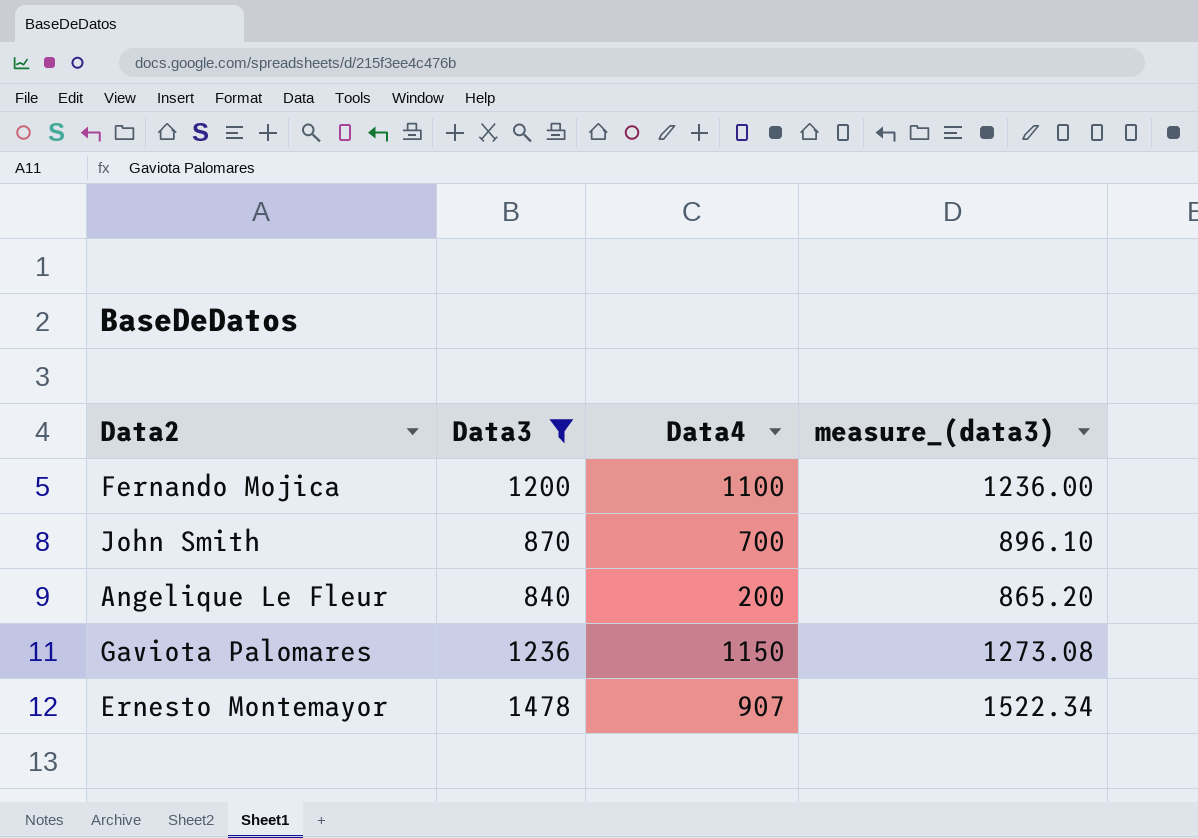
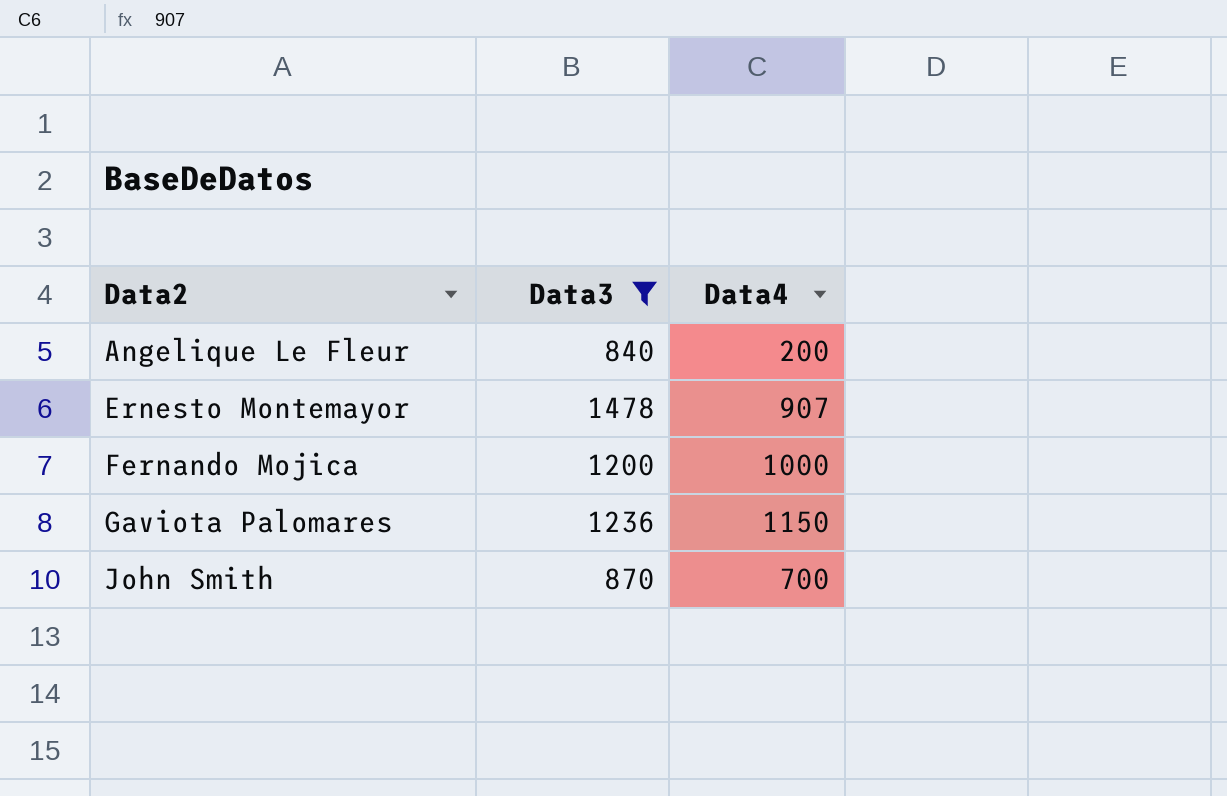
row order: none -> Data2 ascending
column measure_(data3) | formula: [Data3] * 1.03 -> none
Fernando Mojica | Data4: 1100 -> 1000

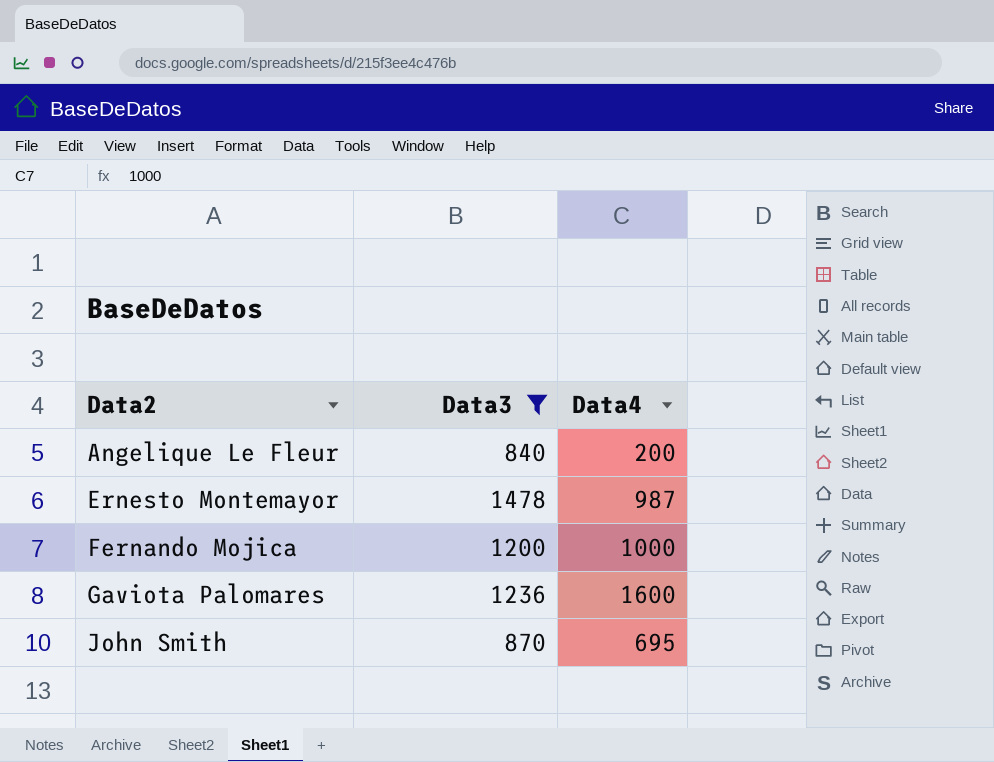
Ernesto Montemayor | Data4: 907 -> 987
Gaviota Palomares | Data4: 1150 -> 1600
John Smith | Data4: 700 -> 695

